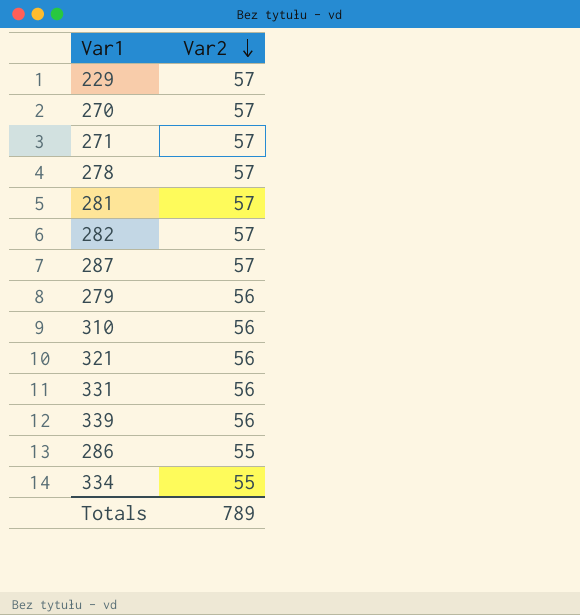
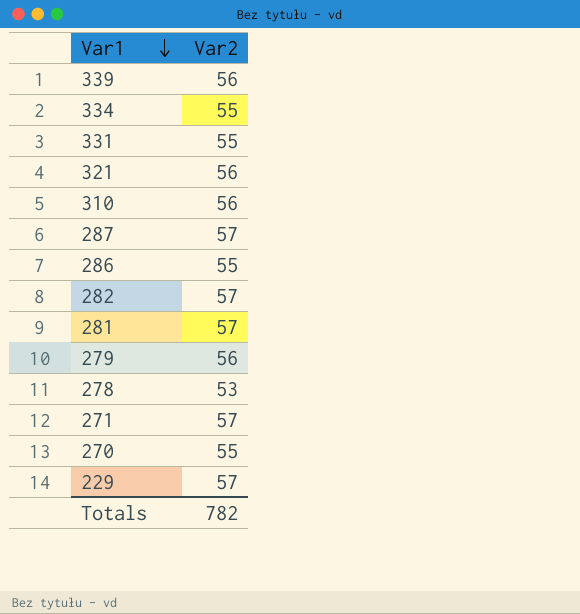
row order: Var2 descending -> Var1 descending
331 | Var2: 56 -> 55
278 | Var2: 57 -> 53
270 | Var2: 57 -> 55
Totals | Var2: 789 -> 782

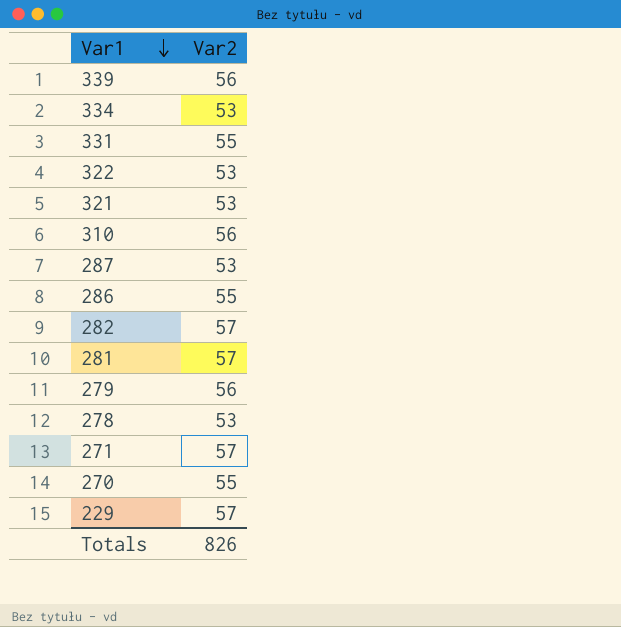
334 | Var2: 55 -> 53
row 322: none -> 53
321 | Var2: 56 -> 53
287 | Var2: 57 -> 53
Totals | Var2: 782 -> 826

